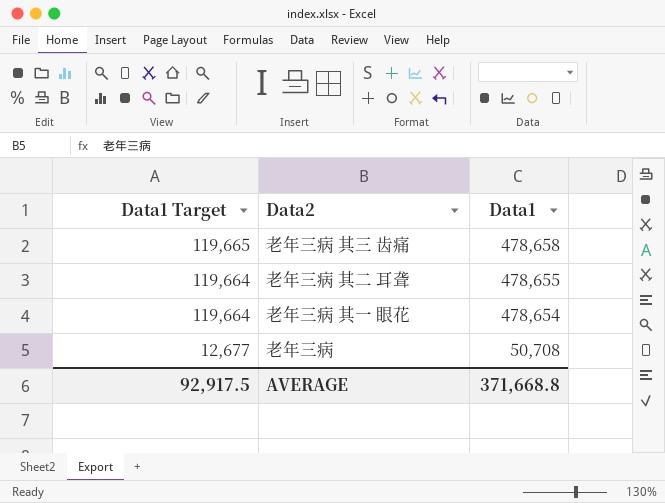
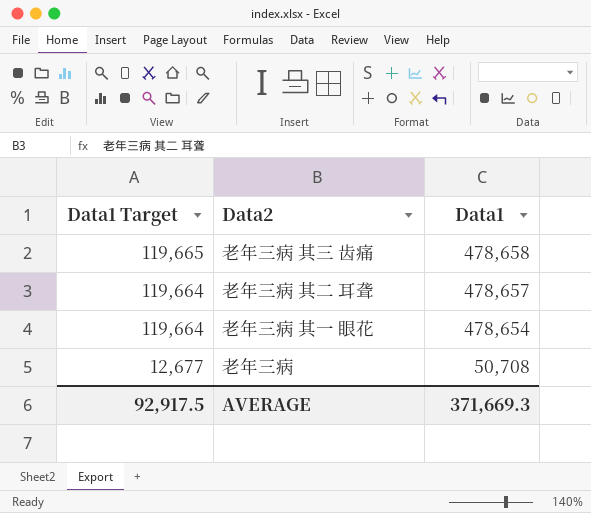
老年三病 其二 耳聋 | Data1: 478,655 -> 478,657
AVERAGE | Data1: 371,668.8 -> 371,669.3

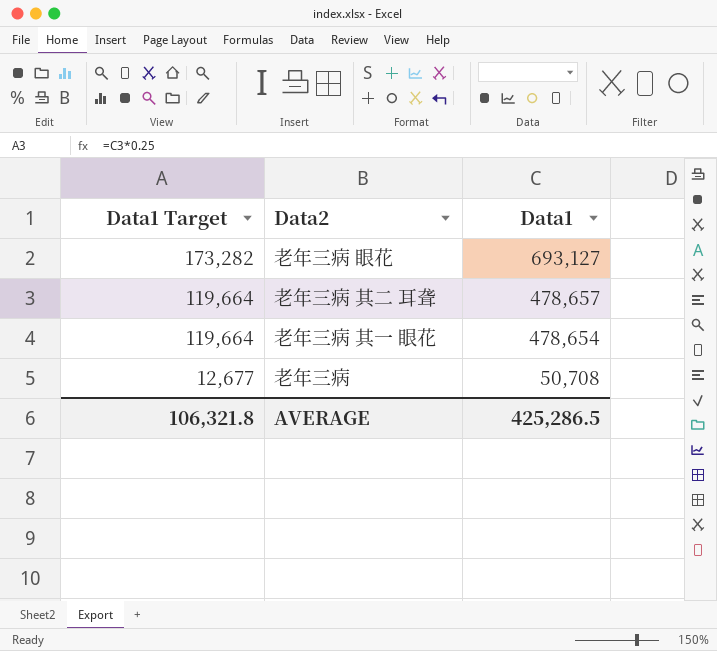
row 老年三病 其三 齿痛: 119,665 | 478,658 -> none
row 老年三病 眼花: none -> 173,282 | 693,127
AVERAGE | Data1 Target: 92,917.5 -> 106,321.8
AVERAGE | Data1: 371,669.3 -> 425,286.5

